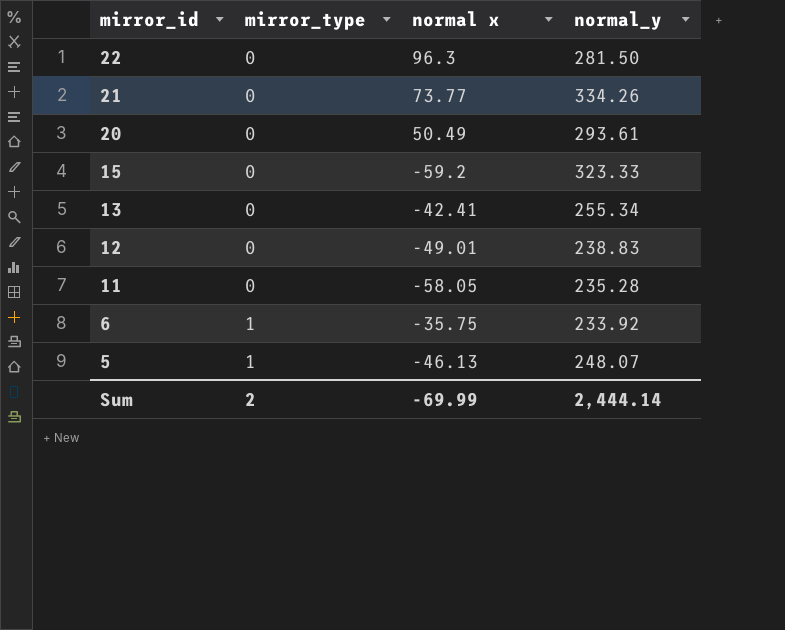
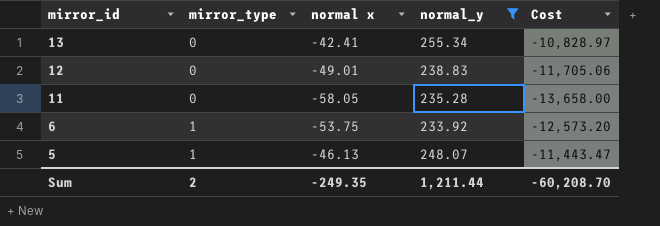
filter: none -> normal_y <= 255.34
column Cost | formula: none -> [normal x] * [normal_y]
6 | normal x: -35.75 -> -53.75
Sum | normal x: -69.99 -> -249.35
Sum | normal_y: 2,444.14 -> 1,211.44

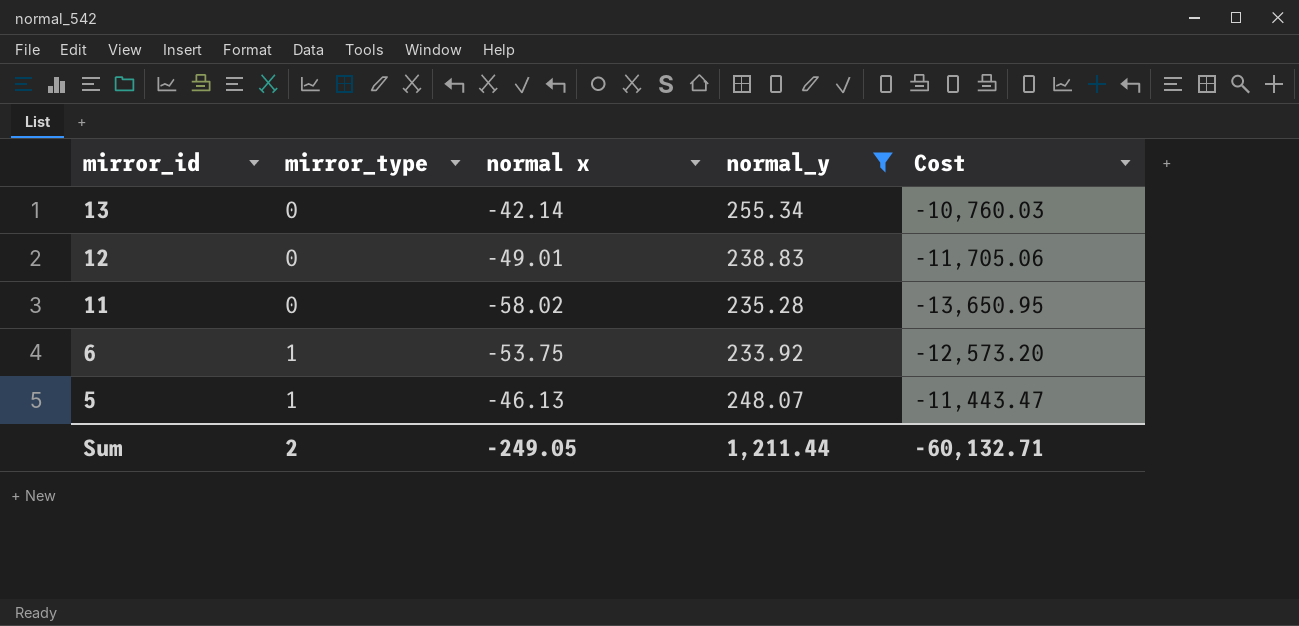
13 | normal x: -42.41 -> -42.14
13 | Cost: -10,828.97 -> -10,760.03
11 | normal x: -58.05 -> -58.02
11 | Cost: -13,658.00 -> -13,650.95
Sum | normal x: -249.35 -> -249.05
Sum | Cost: -60,208.70 -> -60,132.71

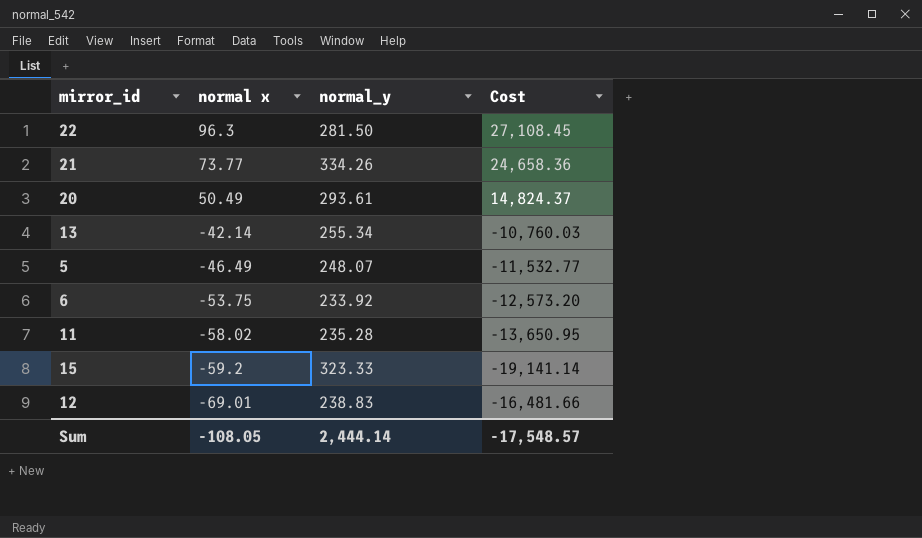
filter: normal_y <= 255.34 -> none
row order: mirror_id descending -> normal x descending
column mirror_type | position: 2 -> none
5 | normal x: -46.13 -> -46.49
5 | Cost: -11,443.47 -> -11,532.77
12 | normal x: -49.01 -> -69.01
12 | Cost: -11,705.06 -> -16,481.66
Sum | normal x: -249.05 -> -108.05
Sum | normal_y: 1,211.44 -> 2,444.14
Sum | Cost: -60,132.71 -> -17,548.57

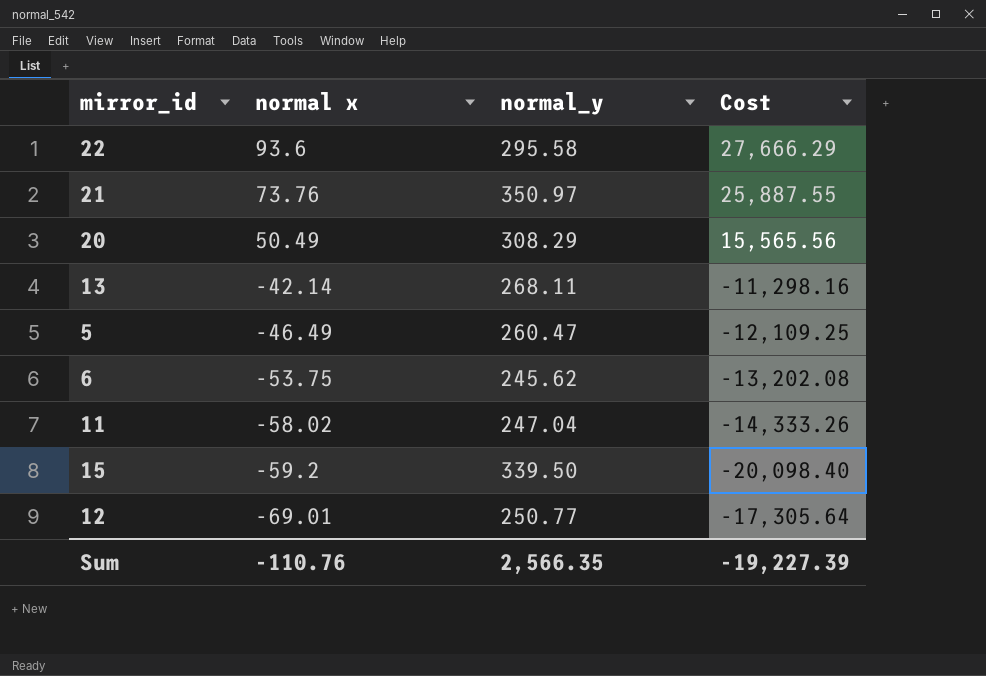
22 | normal x: 96.3 -> 93.6
22 | normal_y: 281.50 -> 295.58
22 | Cost: 27,108.45 -> 27,666.29
21 | normal x: 73.77 -> 73.76
21 | normal_y: 334.26 -> 350.97
21 | Cost: 24,658.36 -> 25,887.55
20 | normal_y: 293.61 -> 308.29
20 | Cost: 14,824.37 -> 15,565.56
13 | normal_y: 255.34 -> 268.11
13 | Cost: -10,760.03 -> -11,298.16
5 | normal_y: 248.07 -> 260.47
5 | Cost: -11,532.77 -> -12,109.25
6 | normal_y: 233.92 -> 245.62
6 | Cost: -12,573.20 -> -13,202.08
11 | normal_y: 235.28 -> 247.04
11 | Cost: -13,650.95 -> -14,333.26
15 | normal_y: 323.33 -> 339.50
15 | Cost: -19,141.14 -> -20,098.40
12 | normal_y: 238.83 -> 250.77
12 | Cost: -16,481.66 -> -17,305.64
Sum | normal x: -108.05 -> -110.76
Sum | normal_y: 2,444.14 -> 2,566.35
Sum | Cost: -17,548.57 -> -19,227.39

